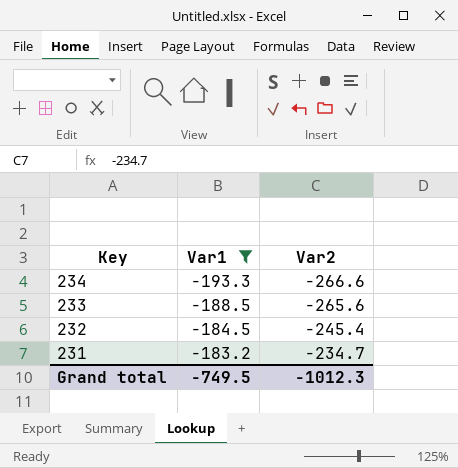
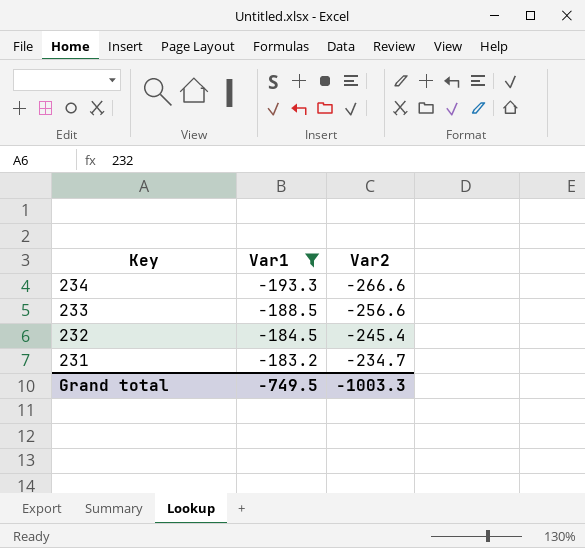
233 | Var2: -265.6 -> -256.6
Grand total | Var2: -1012.3 -> -1003.3

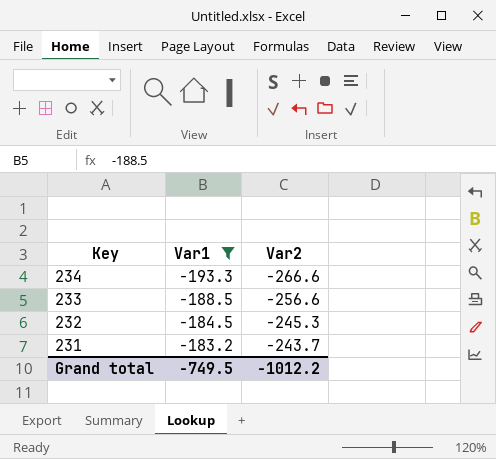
232 | Var2: -245.4 -> -245.3
231 | Var2: -234.7 -> -243.7
Grand total | Var2: -1003.3 -> -1012.2

